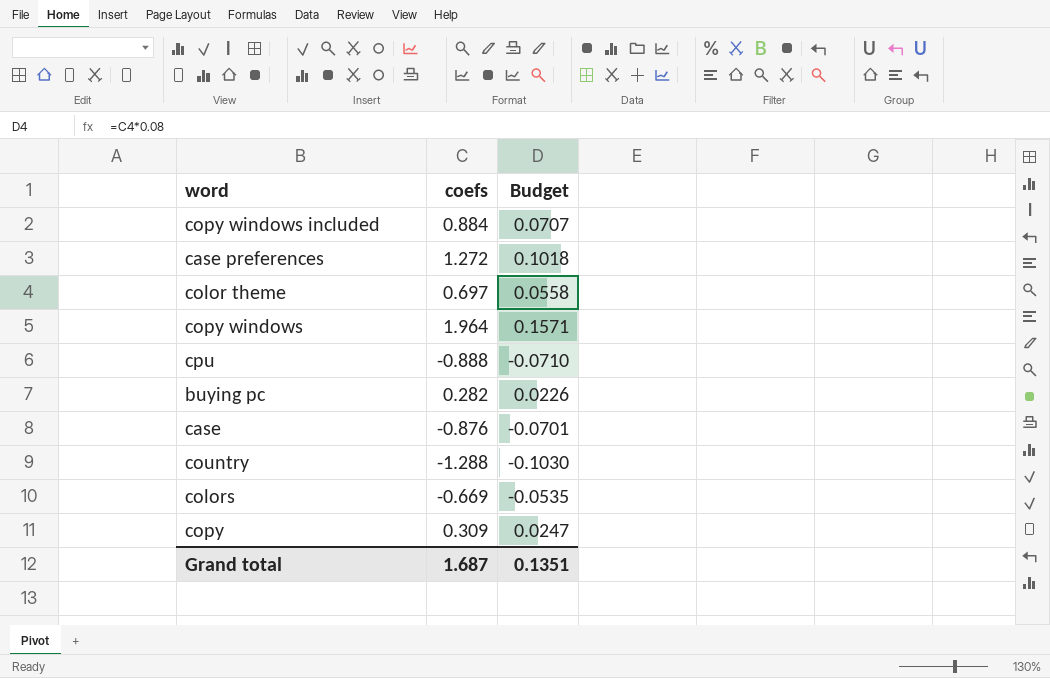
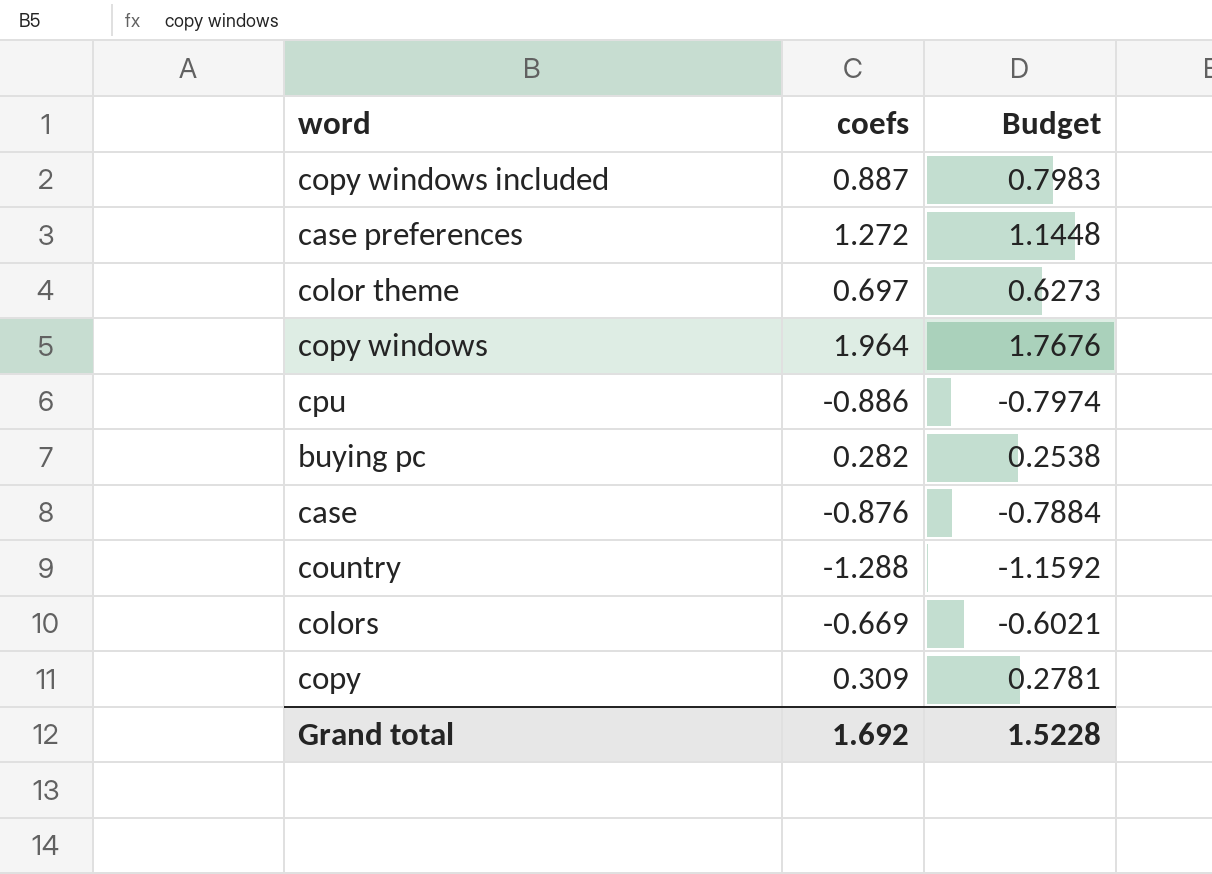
column Budget | formula: [coefs] * 0.08 -> [coefs] * 0.9
copy windows included | coefs: 0.884 -> 0.887
cpu | coefs: -0.888 -> -0.886
Grand total | coefs: 1.687 -> 1.692
Grand total | Budget: 0.1351 -> 1.5228

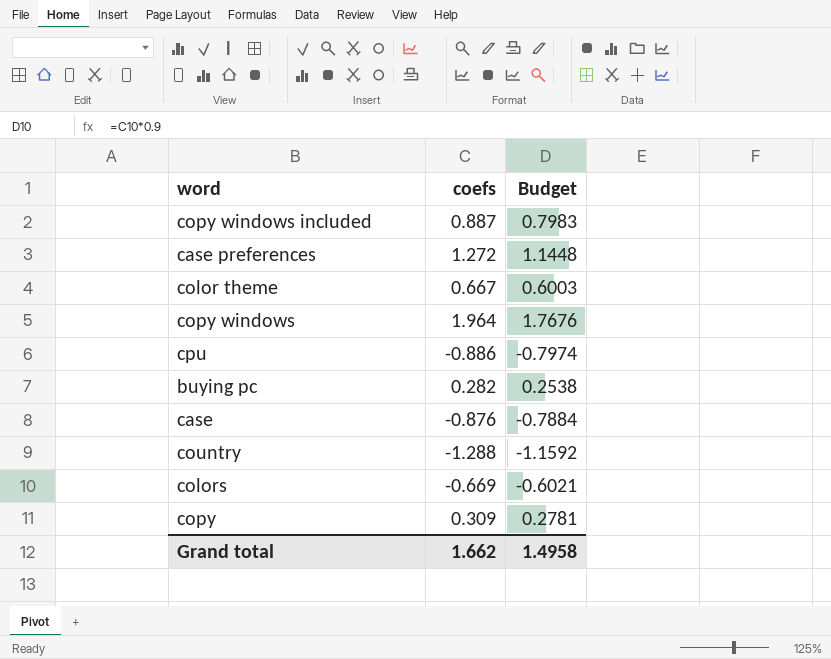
color theme | coefs: 0.697 -> 0.667
color theme | Budget: 0.6273 -> 0.6003
Grand total | coefs: 1.692 -> 1.662
Grand total | Budget: 1.5228 -> 1.4958

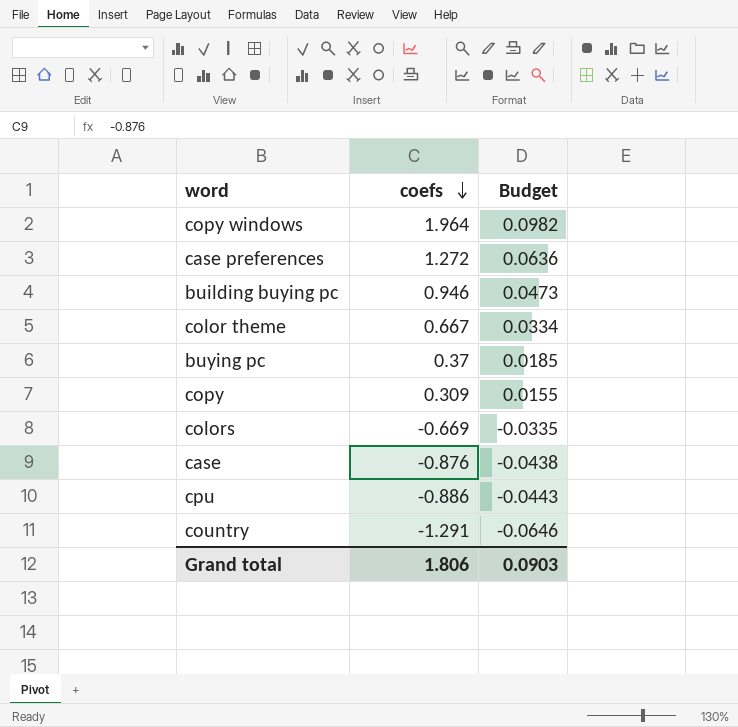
row order: none -> coefs descending
column Budget | formula: [coefs] * 0.9 -> [coefs] * 0.05
row copy windows included: 0.887 | 0.7983 -> none
row building buying pc: none -> 0.946 | 0.0473
buying pc | coefs: 0.282 -> 0.37
country | coefs: -1.288 -> -1.291
Grand total | coefs: 1.662 -> 1.806
Grand total | Budget: 1.4958 -> 0.0903

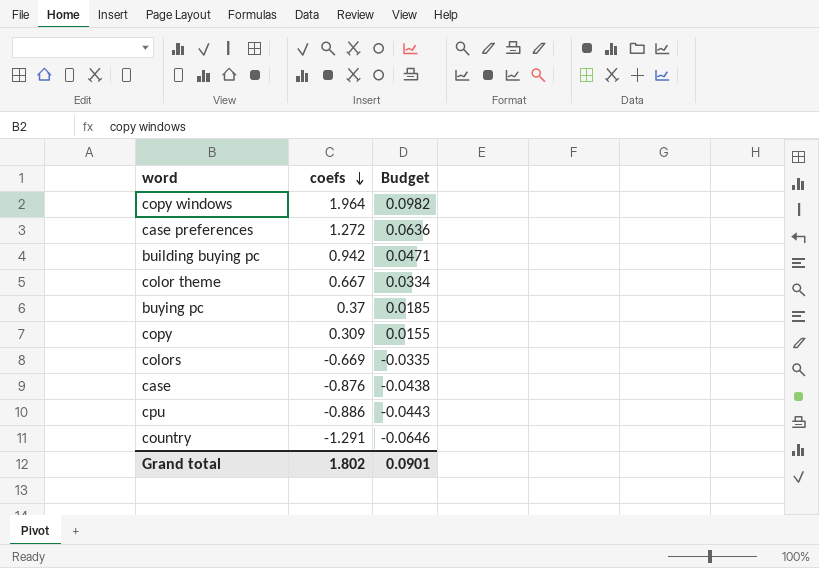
building buying pc | coefs: 0.946 -> 0.942
building buying pc | Budget: 0.0473 -> 0.0471
Grand total | coefs: 1.806 -> 1.802
Grand total | Budget: 0.0903 -> 0.0901

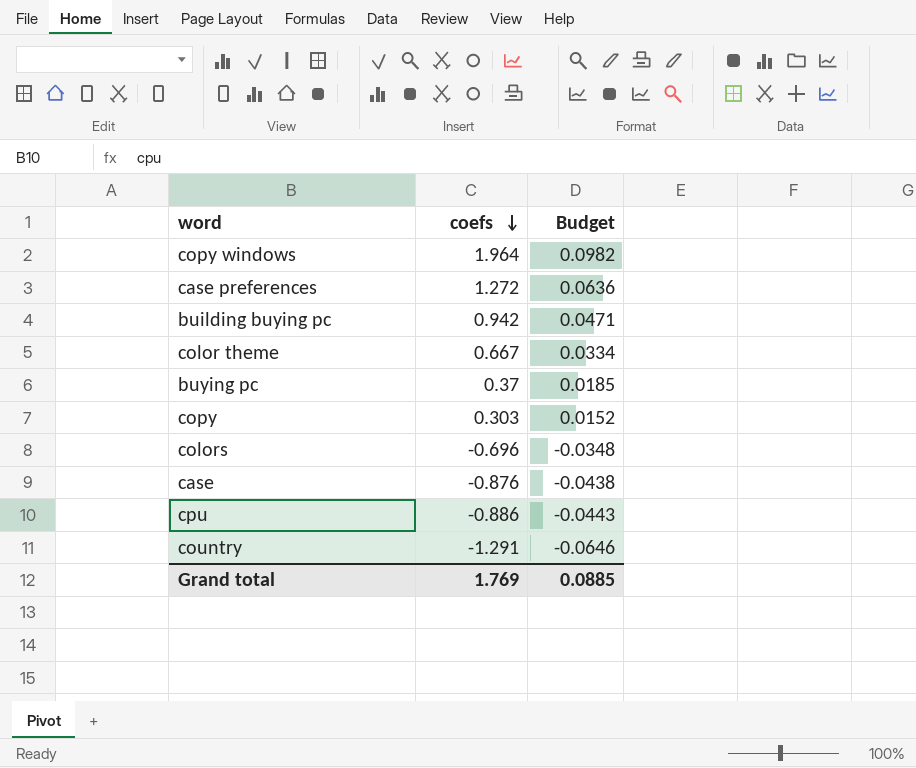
copy | coefs: 0.309 -> 0.303
copy | Budget: 0.0155 -> 0.0152
colors | coefs: -0.669 -> -0.696
colors | Budget: -0.0335 -> -0.0348
Grand total | coefs: 1.802 -> 1.769
Grand total | Budget: 0.0901 -> 0.0885

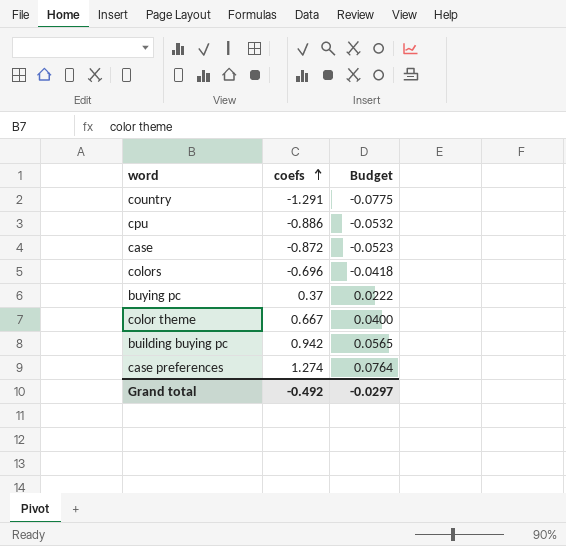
row order: coefs descending -> coefs ascending
column Budget | formula: [coefs] * 0.05 -> [coefs] * 0.06
row copy windows: 1.964 | 0.0982 -> none
row copy: 0.303 | 0.0152 -> none
case | coefs: -0.876 -> -0.872
case preferences | coefs: 1.272 -> 1.274
Grand total | coefs: 1.769 -> -0.492
Grand total | Budget: 0.0885 -> -0.0297

